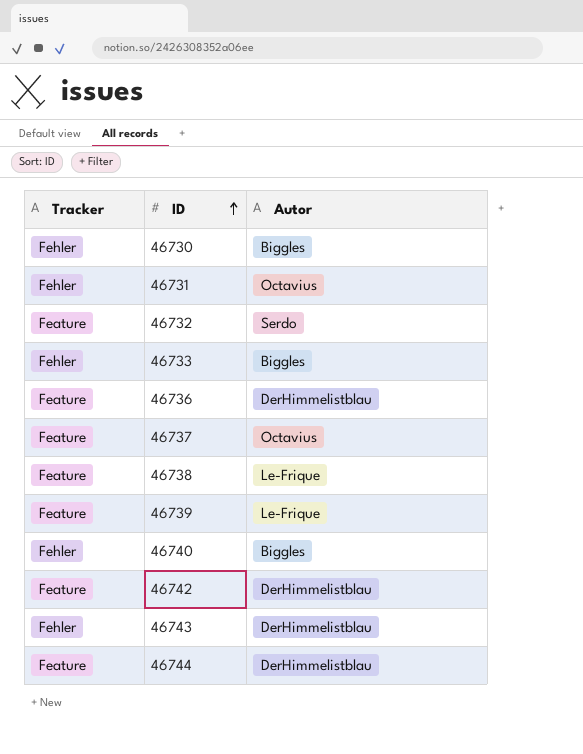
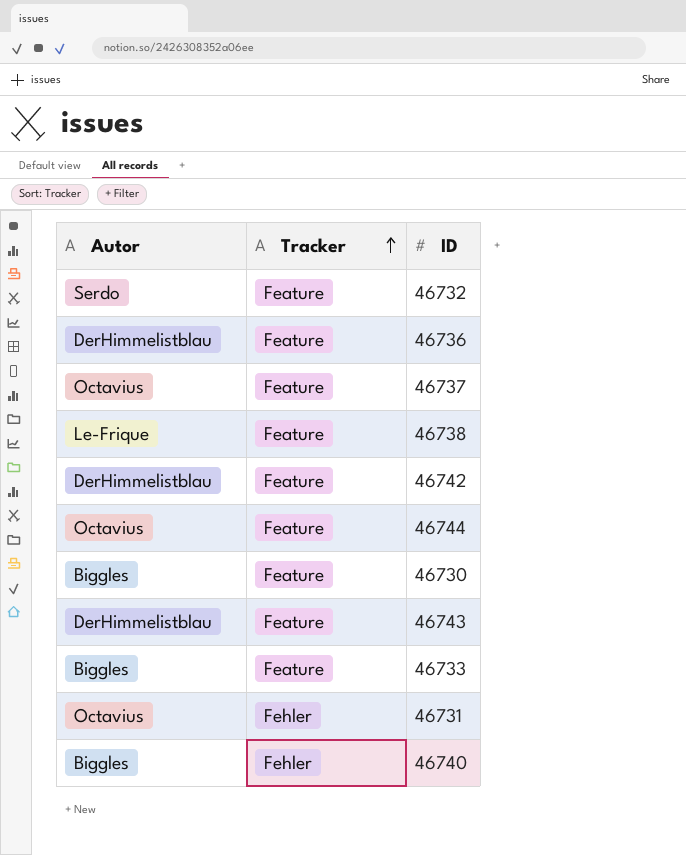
row order: ID ascending -> Tracker ascending
column Autor | position: 3 -> 1
row 46739: Feature | Le-Frique -> none
46744 | Autor: DerHimmelistblau -> Octavius
46730 | Tracker: Fehler -> Feature
46743 | Tracker: Fehler -> Feature
46733 | Tracker: Fehler -> Feature

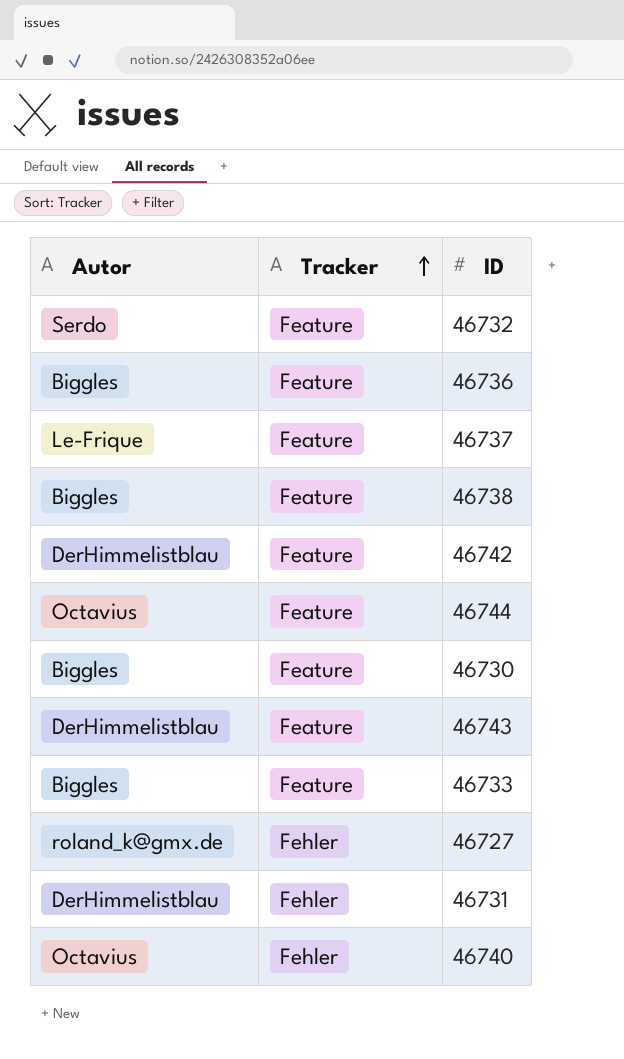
46736 | Autor: DerHimmelistblau -> Biggles
46737 | Autor: Octavius -> Le-Frique
46738 | Autor: Le-Frique -> Biggles
row 46727: none -> roland_k@gmx.de | Fehler
46731 | Autor: Octavius -> DerHimmelistblau
46740 | Autor: Biggles -> Octavius

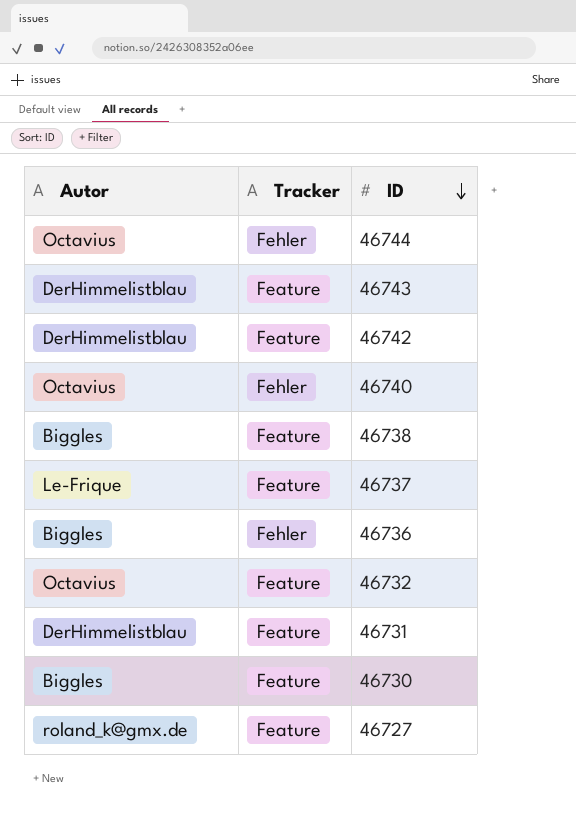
row order: Tracker ascending -> ID descending
row 46733: Biggles | Feature -> none
46744 | Tracker: Feature -> Fehler
46736 | Tracker: Feature -> Fehler
46732 | Autor: Serdo -> Octavius
46731 | Tracker: Fehler -> Feature
46727 | Tracker: Fehler -> Feature

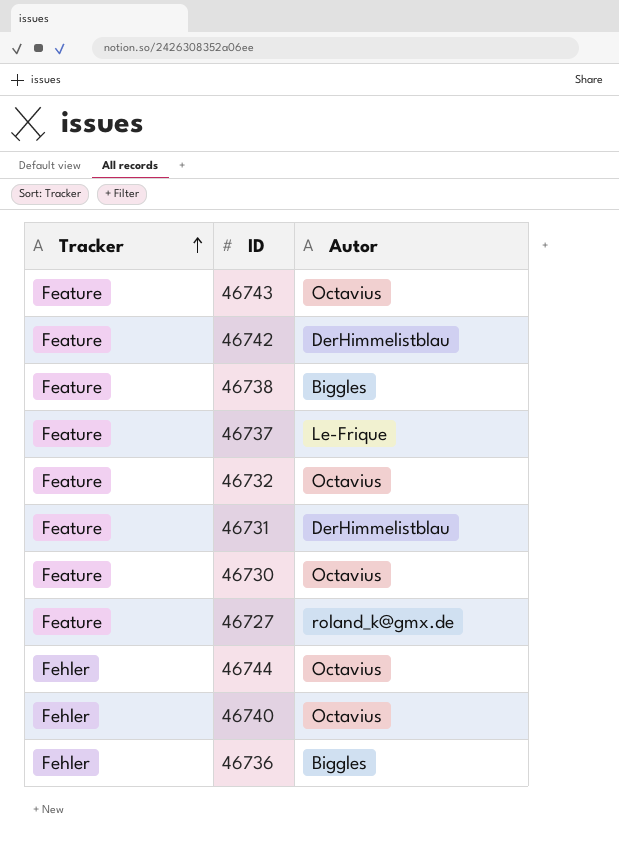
row order: ID descending -> Tracker ascending
column Autor | position: 1 -> 3
46743 | Autor: DerHimmelistblau -> Octavius
46730 | Autor: Biggles -> Octavius

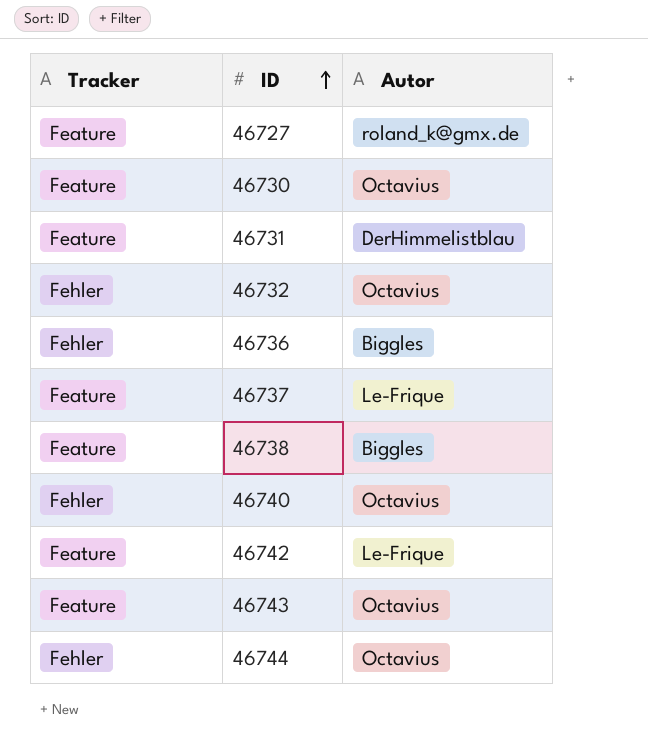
row order: Tracker ascending -> ID ascending
46732 | Tracker: Feature -> Fehler
46742 | Autor: DerHimmelistblau -> Le-Frique

